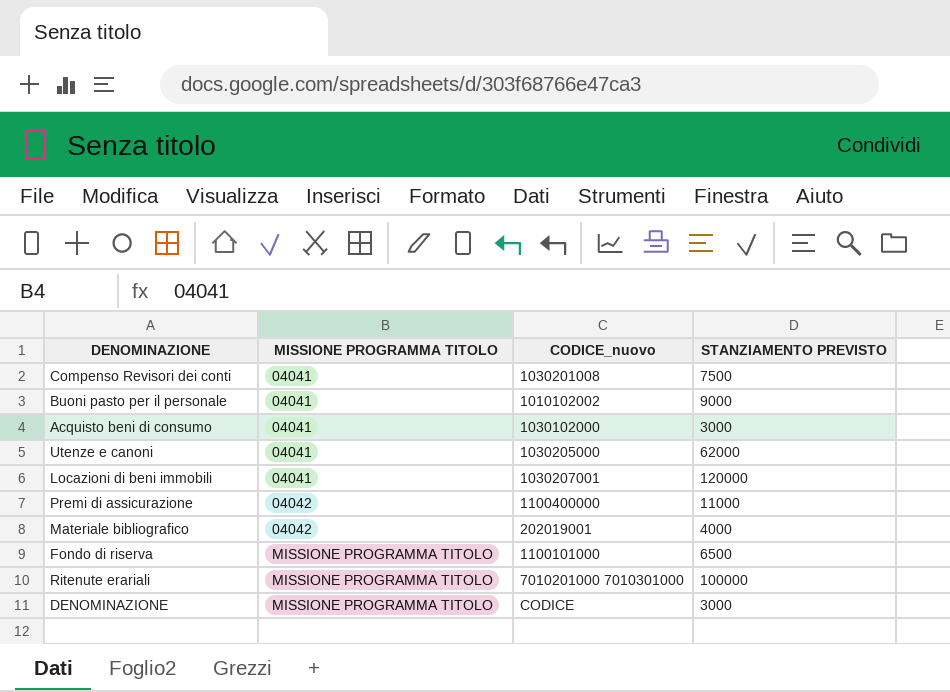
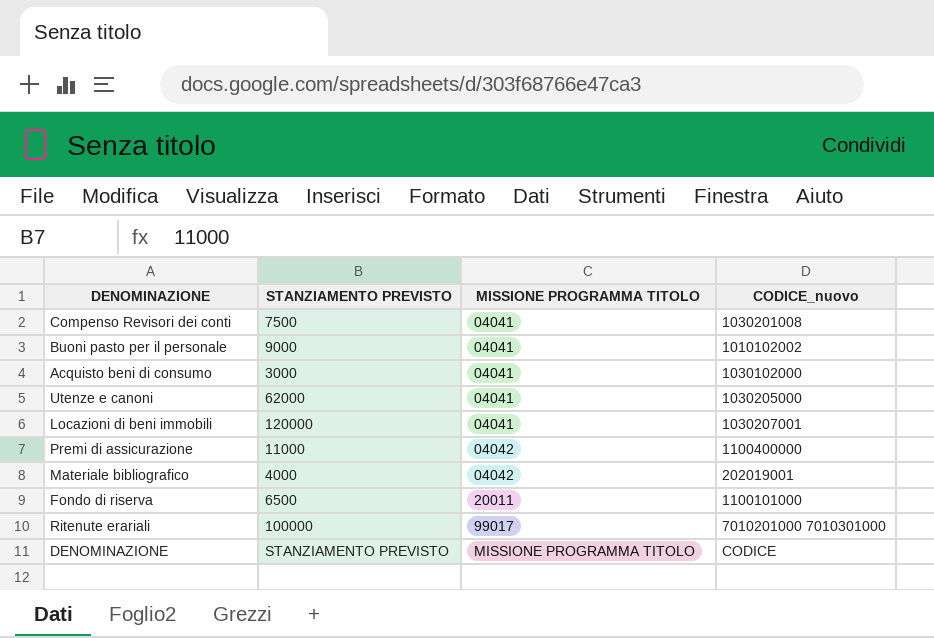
column STANZIAMENTO PREVISTO | position: 4 -> 2
Fondo di riserva | MISSIONE PROGRAMMA TITOLO: MISSIONE PROGRAMMA TITOLO -> 20011
Ritenute erariali | MISSIONE PROGRAMMA TITOLO: MISSIONE PROGRAMMA TITOLO -> 99017
DENOMINAZIONE | STANZIAMENTO PREVISTO: 3000 -> STANZIAMENTO PREVISTO

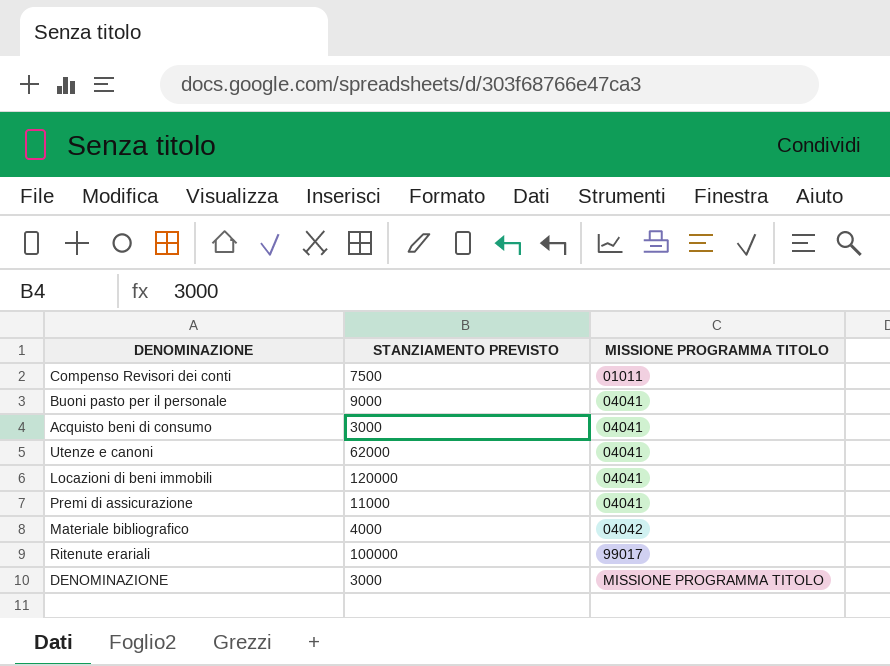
column CODICE_nuovo | position: 4 -> none
row Fondo di riserva: 6500 | 20011 | 1100101000 -> none
Compenso Revisori dei conti | MISSIONE PROGRAMMA TITOLO: 04041 -> 01011
Premi di assicurazione | MISSIONE PROGRAMMA TITOLO: 04042 -> 04041
DENOMINAZIONE | STANZIAMENTO PREVISTO: STANZIAMENTO PREVISTO -> 3000

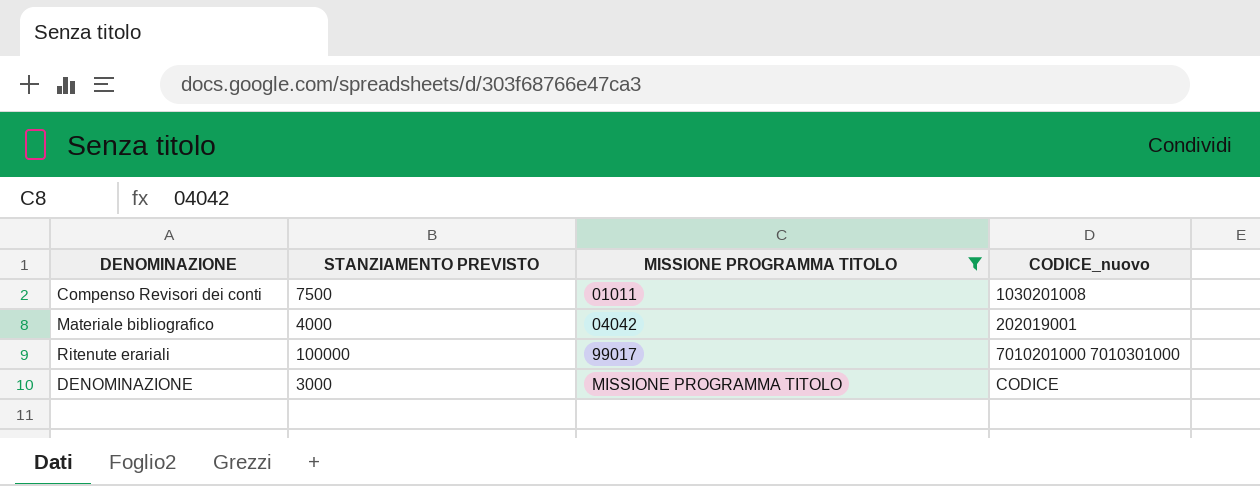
filter: none -> MISSIONE PROGRAMMA TITOLO != 04041
column CODICE_nuovo | position: none -> 4

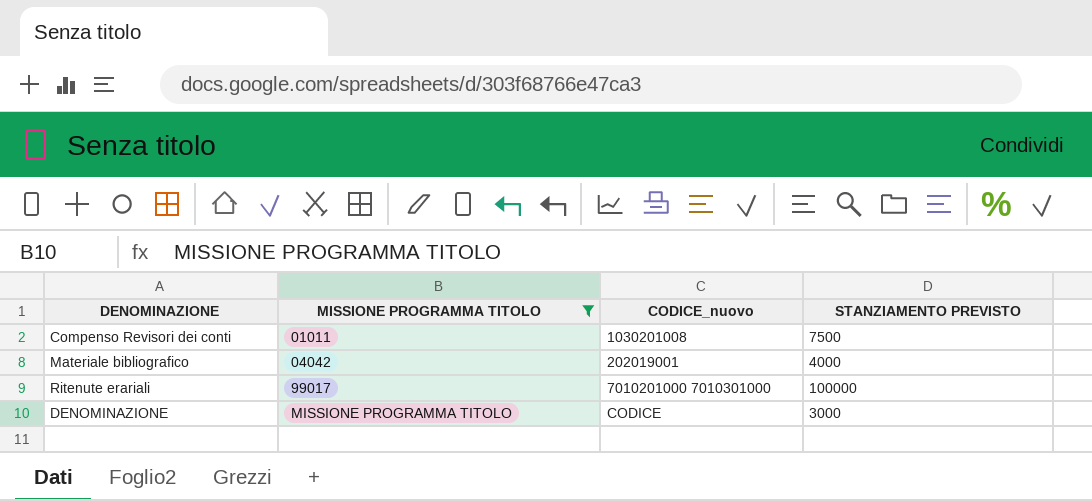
column STANZIAMENTO PREVISTO | position: 2 -> 4

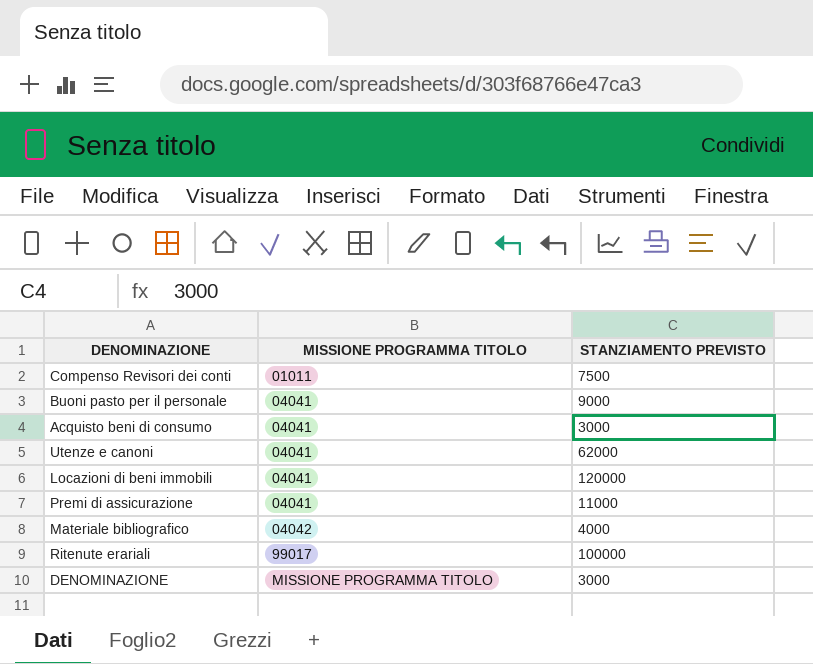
filter: MISSIONE PROGRAMMA TITOLO != 04041 -> none
column CODICE_nuovo | position: 3 -> none

